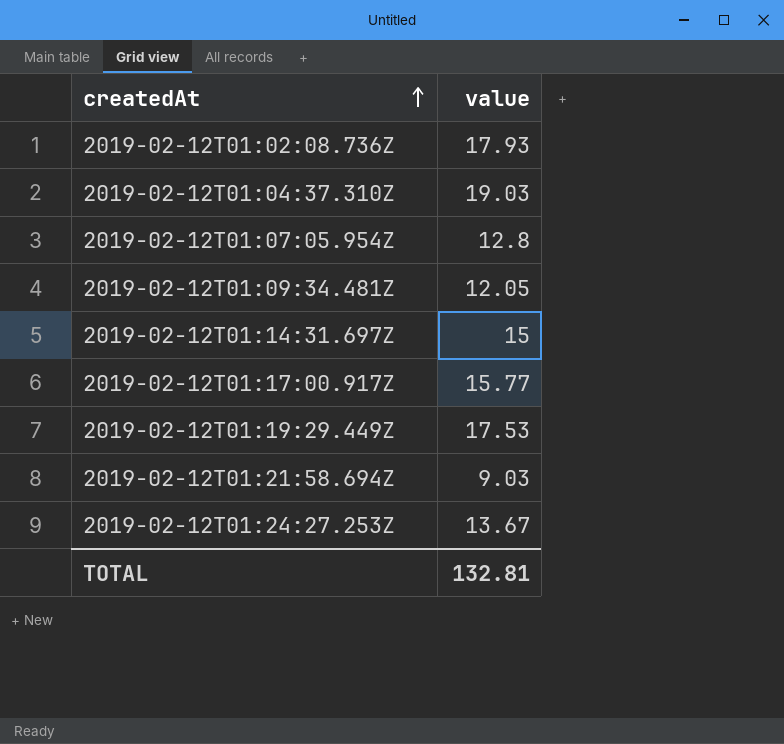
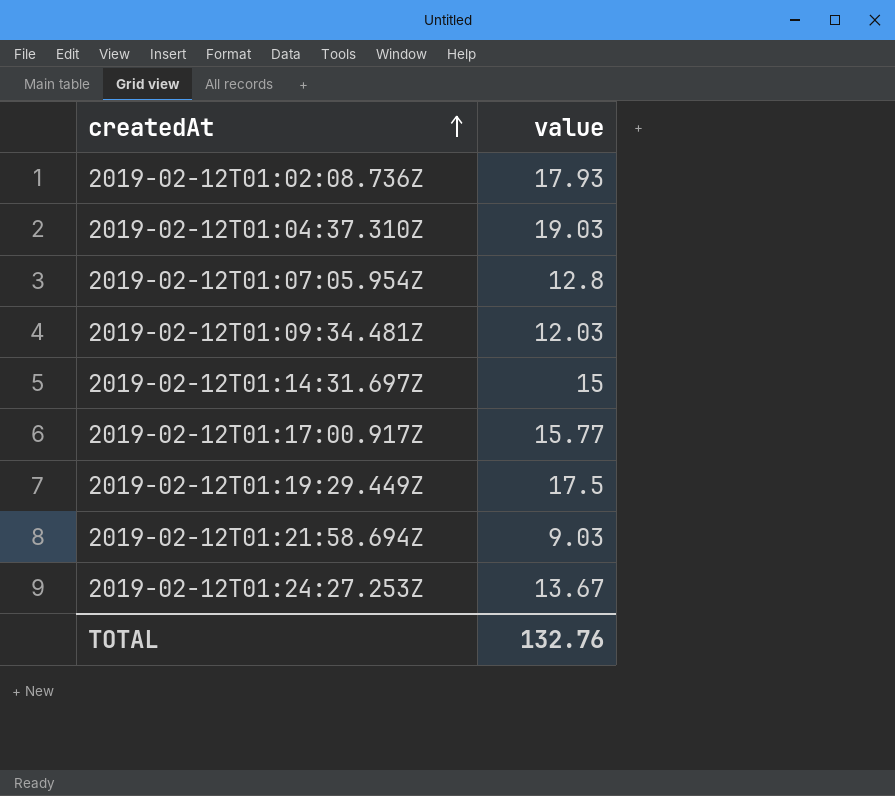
2019-02-12T01:09:34.481Z | value: 12.05 -> 12.03
2019-02-12T01:19:29.449Z | value: 17.53 -> 17.5
TOTAL | value: 132.81 -> 132.76

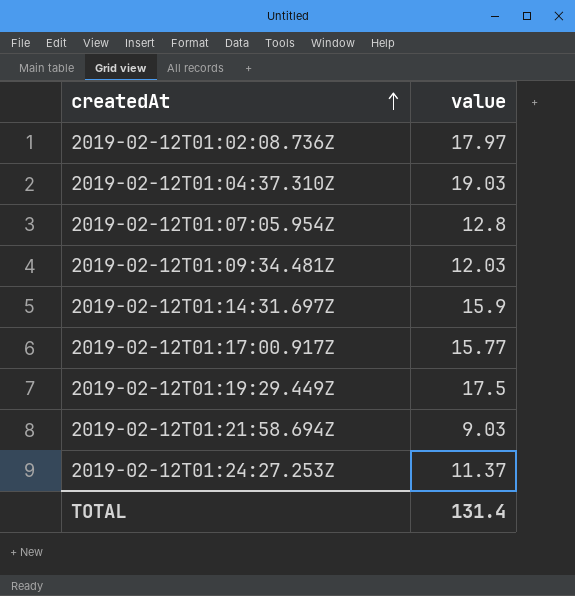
2019-02-12T01:02:08.736Z | value: 17.93 -> 17.97
2019-02-12T01:14:31.697Z | value: 15 -> 15.9
2019-02-12T01:24:27.253Z | value: 13.67 -> 11.37
TOTAL | value: 132.76 -> 131.4

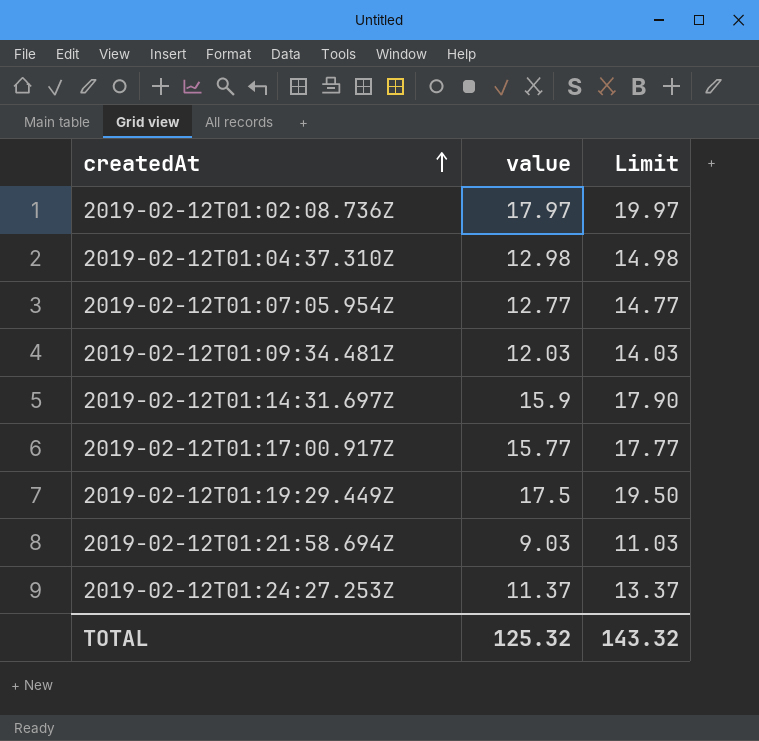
column Limit | formula: none -> [value] + 2
2019-02-12T01:04:37.310Z | value: 19.03 -> 12.98
2019-02-12T01:07:05.954Z | value: 12.8 -> 12.77
TOTAL | value: 131.4 -> 125.32

